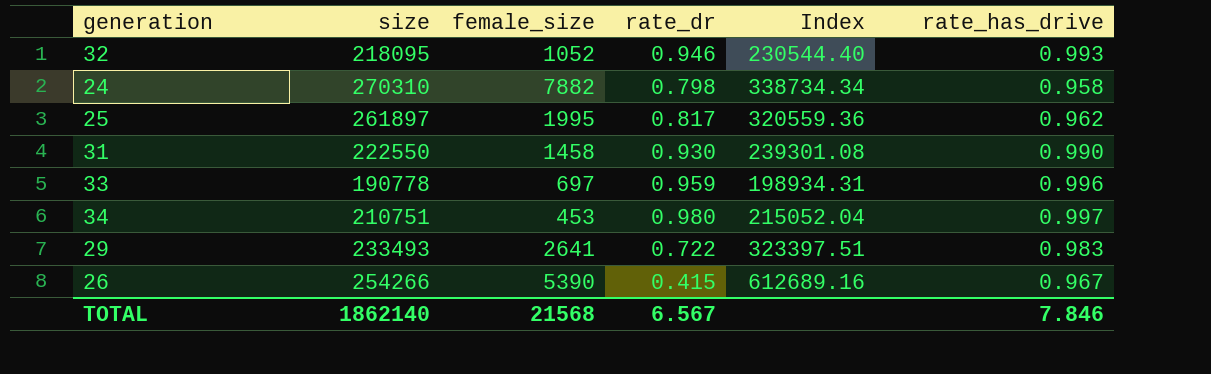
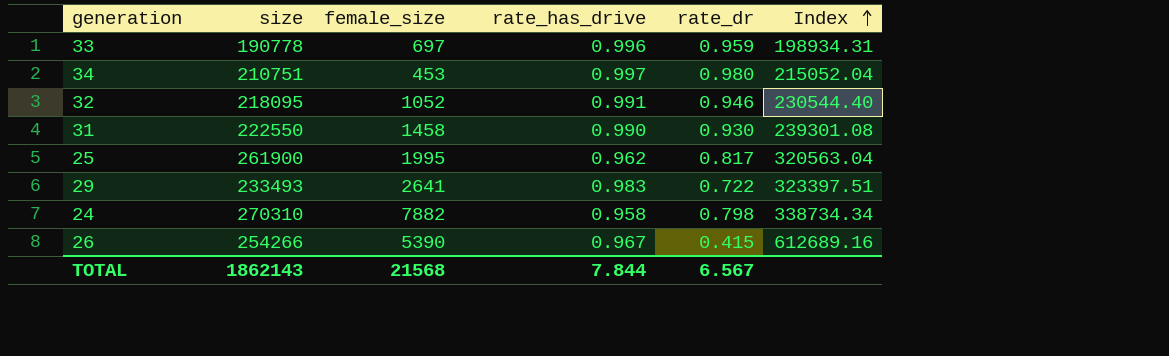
row order: none -> Index ascending
column rate_has_drive | position: 6 -> 4
32 | rate_has_drive: 0.993 -> 0.991
25 | size: 261897 -> 261900
25 | Index: 320559.36 -> 320563.04
TOTAL | size: 1862140 -> 1862143
TOTAL | rate_has_drive: 7.846 -> 7.844

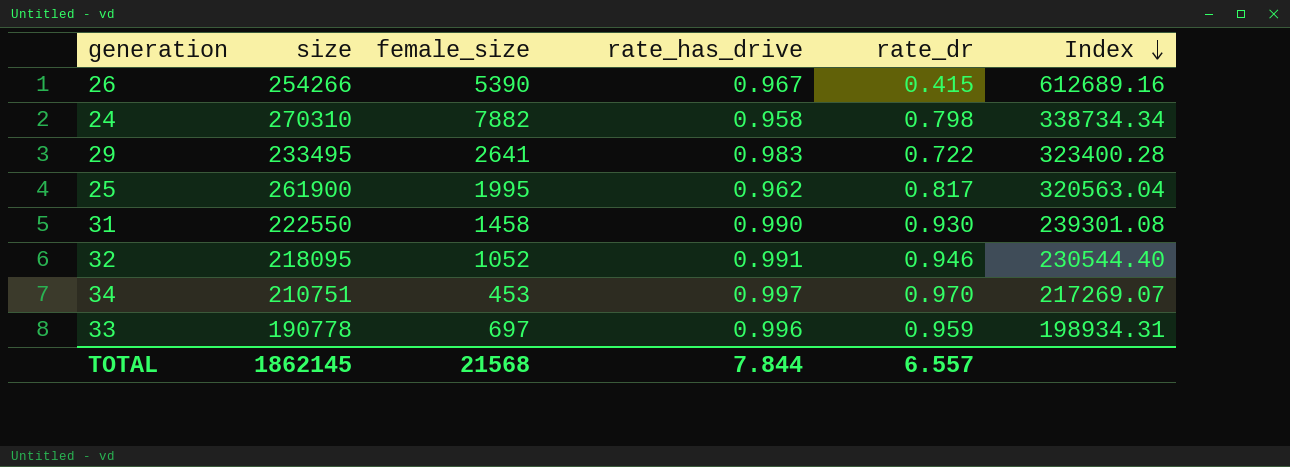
row order: Index ascending -> Index descending
29 | size: 233493 -> 233495
29 | Index: 323397.51 -> 323400.28
34 | rate_dr: 0.980 -> 0.970
34 | Index: 215052.04 -> 217269.07
TOTAL | size: 1862143 -> 1862145
TOTAL | rate_dr: 6.567 -> 6.557

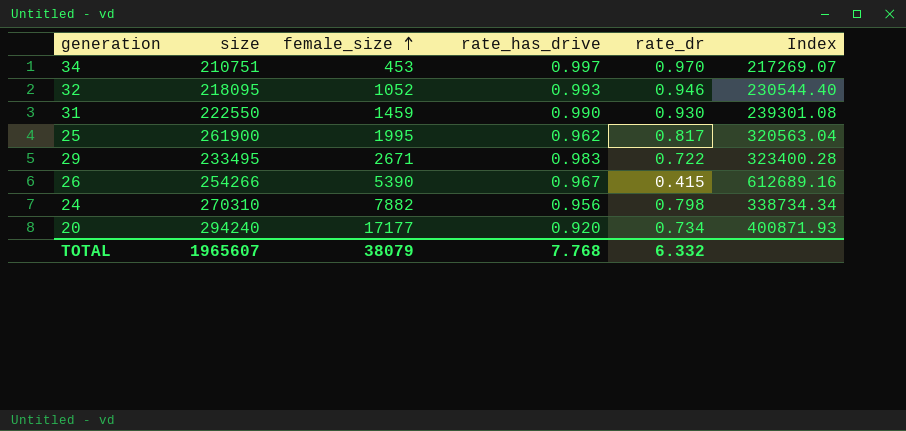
row order: Index descending -> female_size ascending
row 33: 190778 | 697 | 0.996 | 0.959 | 198934.31 -> none
32 | rate_has_drive: 0.991 -> 0.993
31 | female_size: 1458 -> 1459
29 | female_size: 2641 -> 2671
24 | rate_has_drive: 0.958 -> 0.956
row 20: none -> 294240 | 17177 | 0.920 | 0.734 | 400871.93
TOTAL | size: 1862145 -> 1965607
TOTAL | female_size: 21568 -> 38079
TOTAL | rate_has_drive: 7.844 -> 7.768
TOTAL | rate_dr: 6.557 -> 6.332

